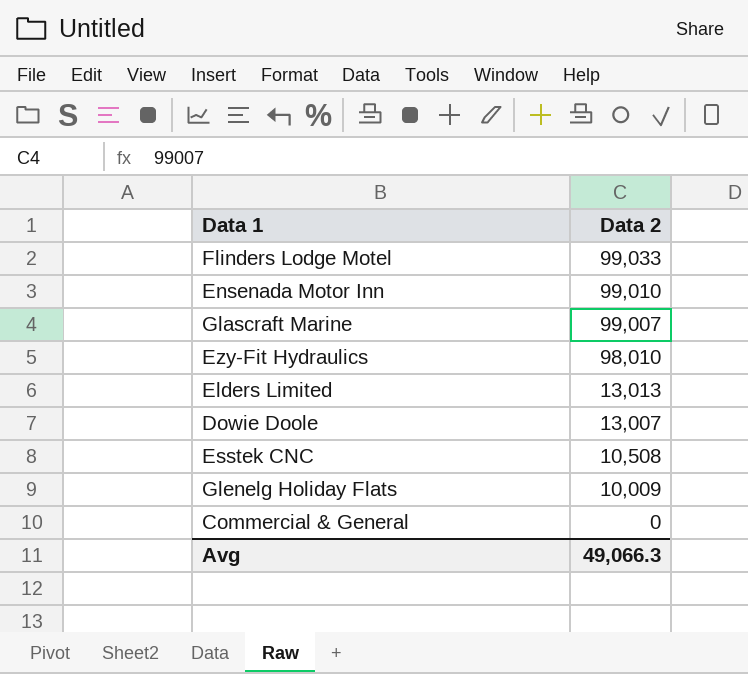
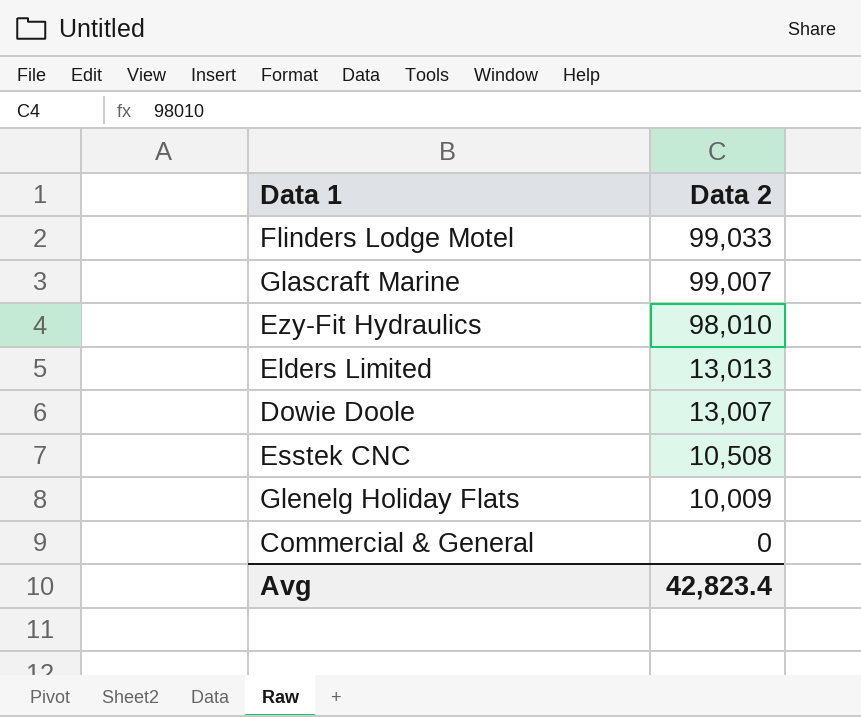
row Ensenada Motor Inn: 99,010 -> none
Avg | Data 2: 49,066.3 -> 42,823.4

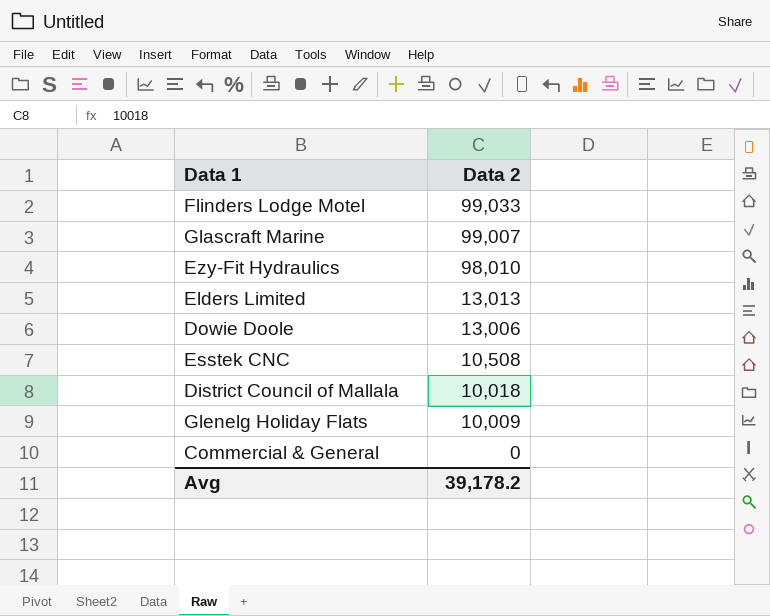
Dowie Doole | Data 2: 13,007 -> 13,006
row District Council of Mallala: none -> 10,018
Avg | Data 2: 42,823.4 -> 39,178.2

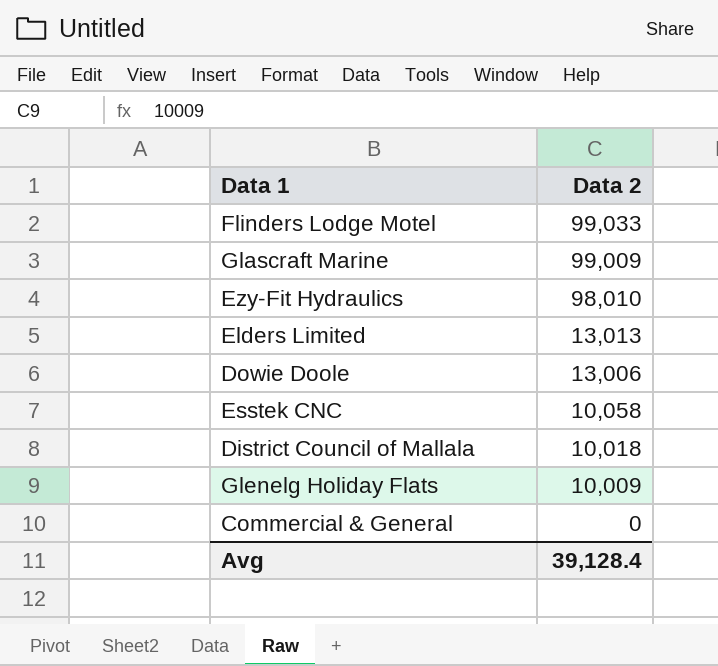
Glascraft Marine | Data 2: 99,007 -> 99,009
Esstek CNC | Data 2: 10,508 -> 10,058
Avg | Data 2: 39,178.2 -> 39,128.4

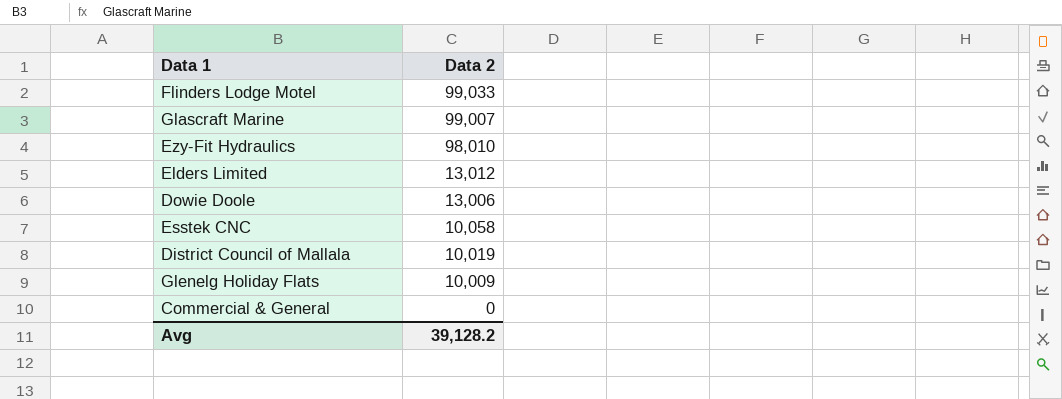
Glascraft Marine | Data 2: 99,009 -> 99,007
Elders Limited | Data 2: 13,013 -> 13,012
District Council of Mallala | Data 2: 10,018 -> 10,019
Avg | Data 2: 39,128.4 -> 39,128.2

